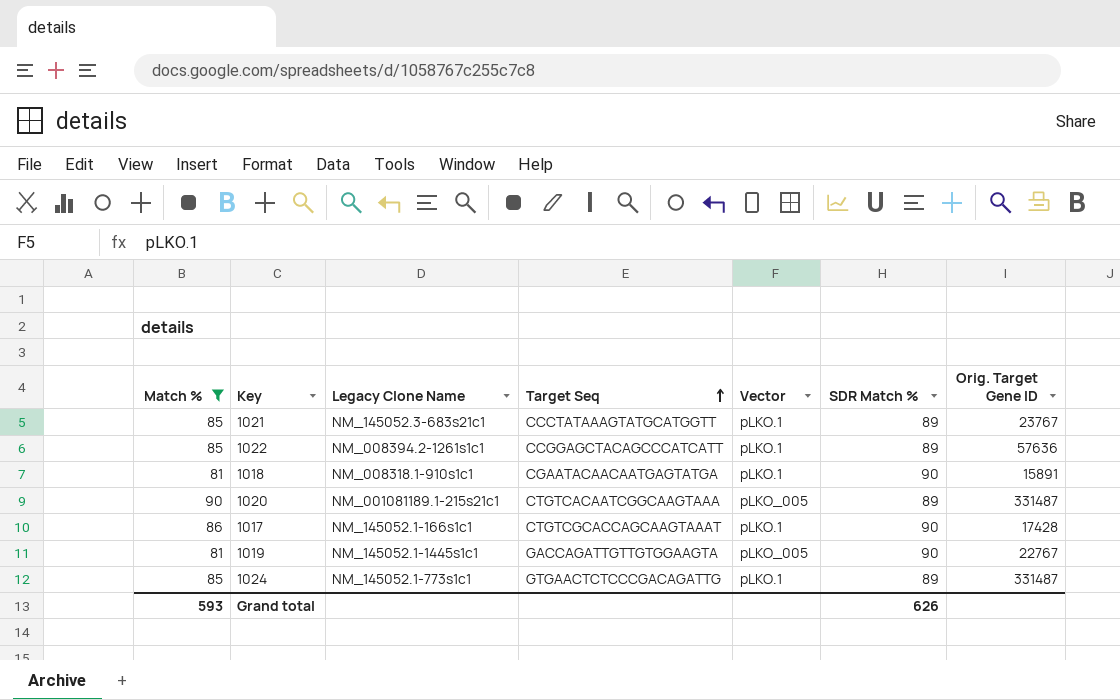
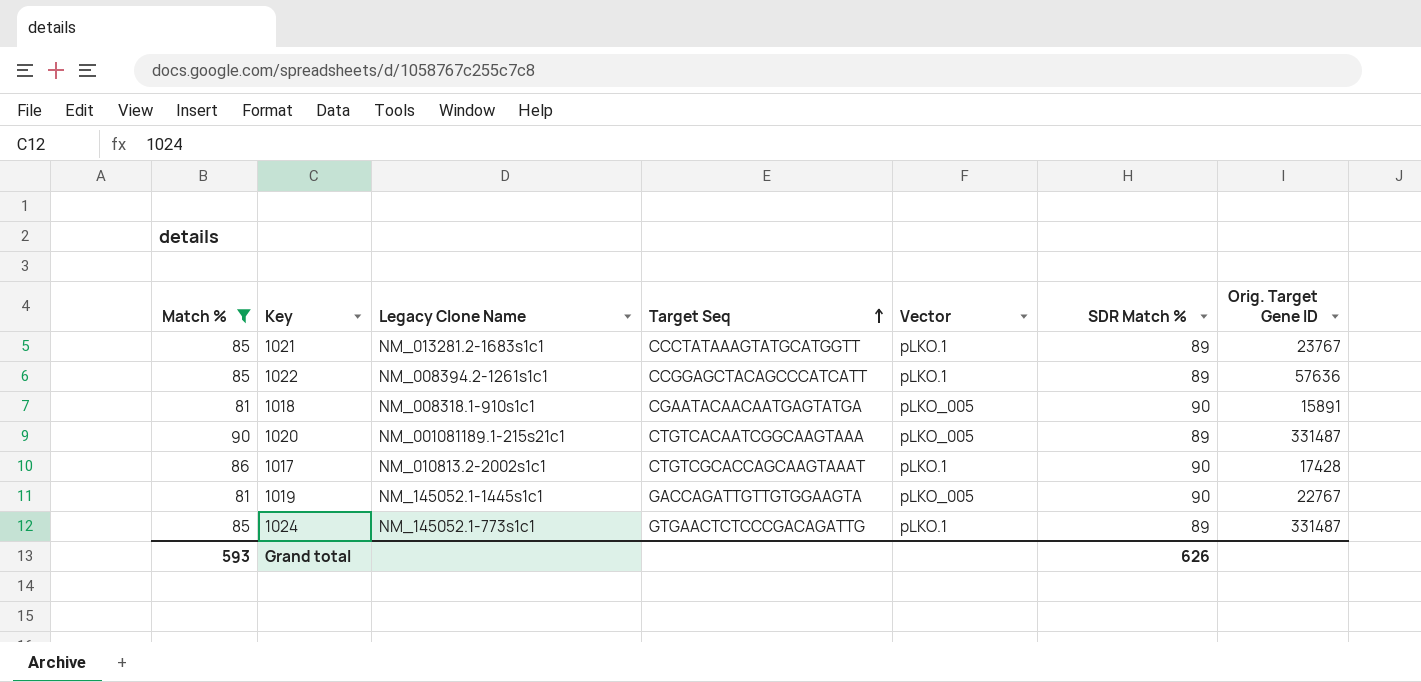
1021 | Legacy Clone Name: NM_145052.3-683s21c1 -> NM_013281.2-1683s1c1
1018 | Vector: pLKO.1 -> pLKO_005
1017 | Legacy Clone Name: NM_145052.1-166s1c1 -> NM_010813.2-2002s1c1

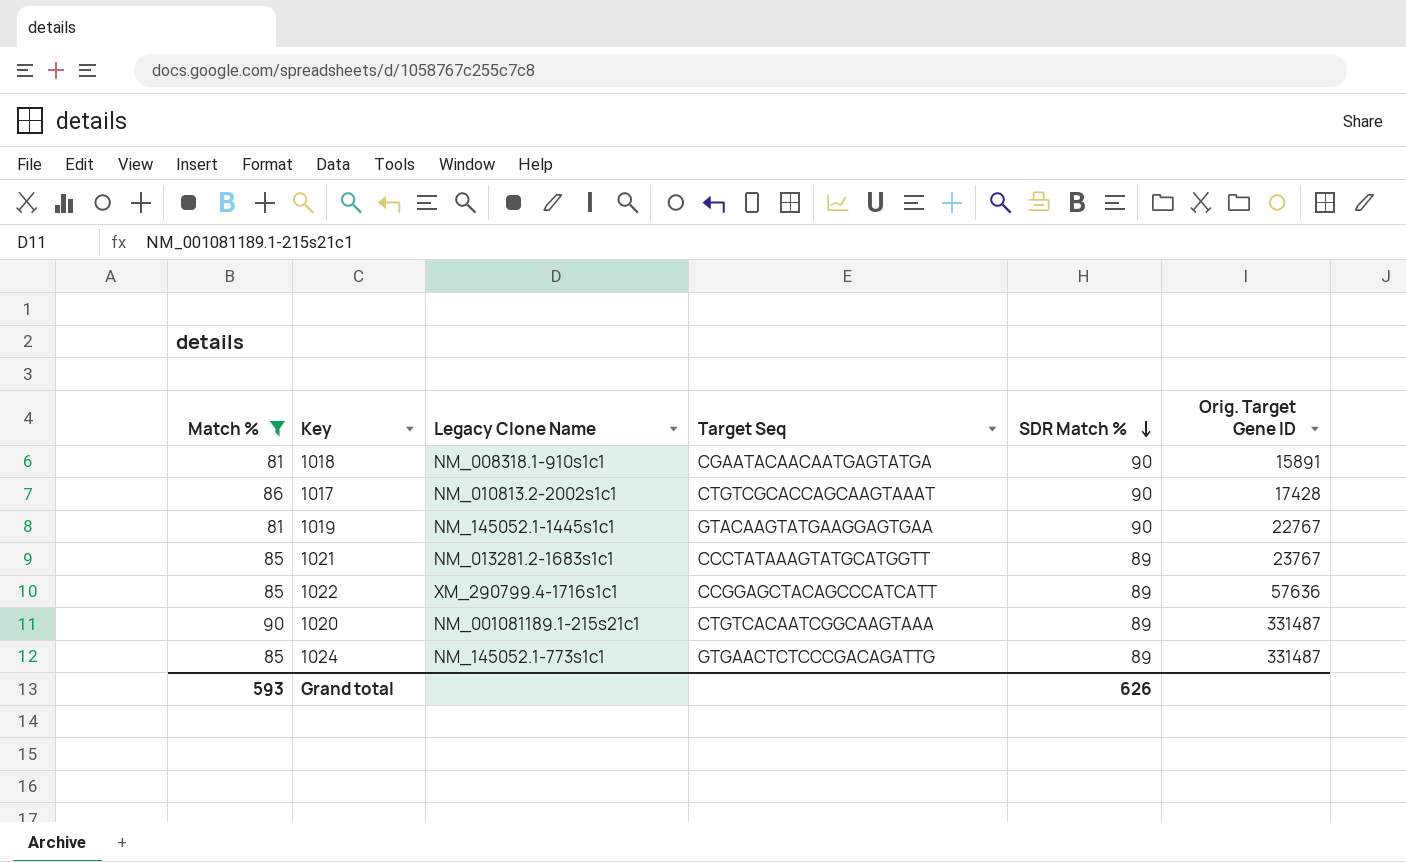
row order: Target Seq ascending -> SDR Match % descending
column Vector | position: 5 -> none
1019 | Target Seq: GACCAGATTGTTGTGGAAGTA -> GTACAAGTATGAAGGAGTGAA
1022 | Legacy Clone Name: NM_008394.2-1261s1c1 -> XM_290799.4-1716s1c1

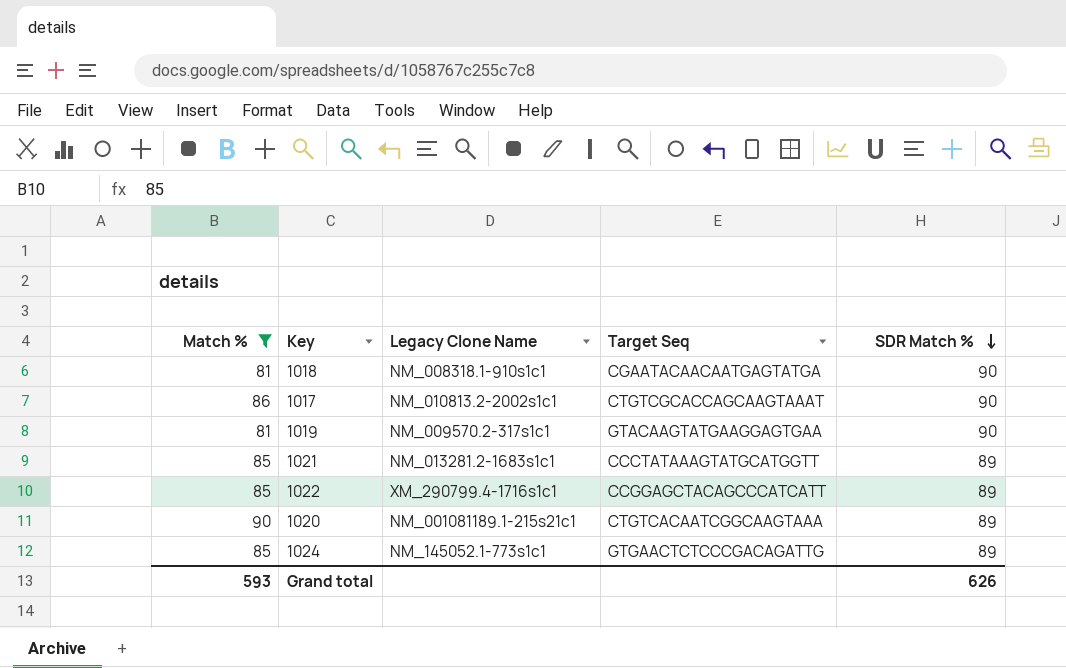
column Orig. Target Gene ID | position: 6 -> none
1019 | Legacy Clone Name: NM_145052.1-1445s1c1 -> NM_009570.2-317s1c1

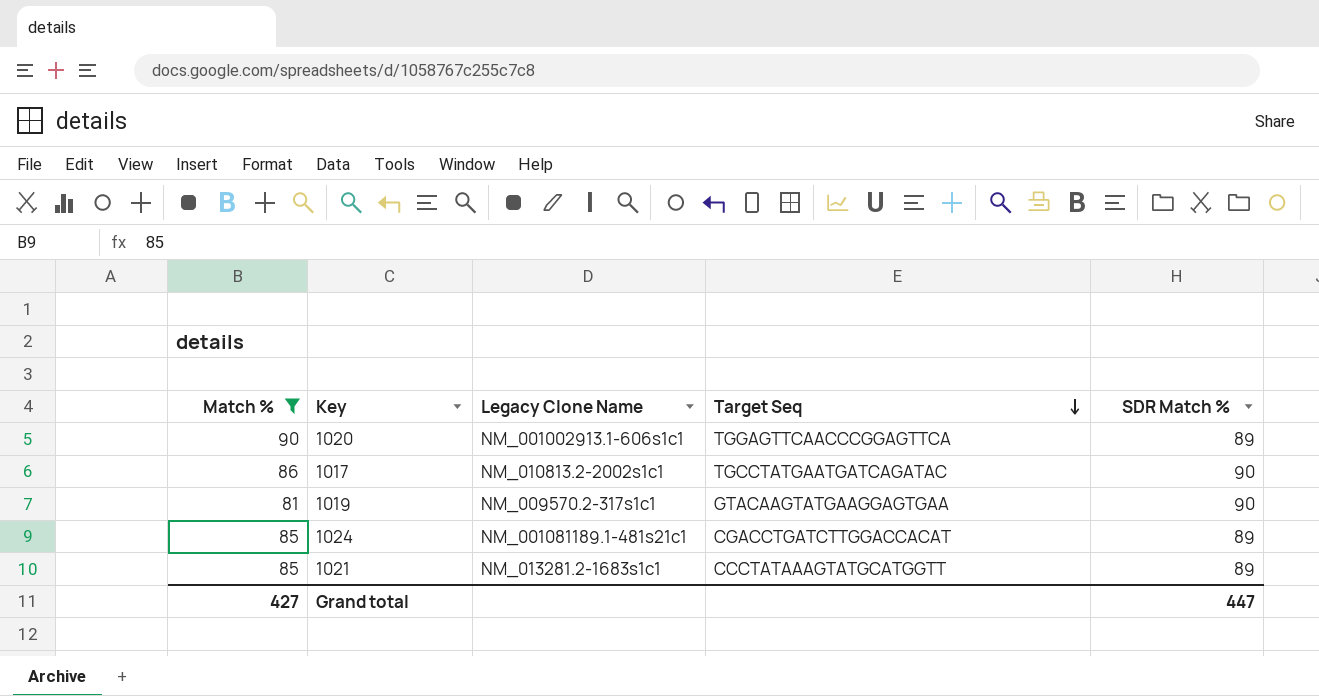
row order: SDR Match % descending -> Target Seq descending
row 1018: 81 | NM_008318.1-910s1c1 | CGAATACAACAATGAGTATGA | 90 -> none
row 1022: 85 | XM_290799.4-1716s1c1 | CCGGAGCTACAGCCCATCATT | 89 -> none
1020 | Legacy Clone Name: NM_001081189.1-215s21c1 -> NM_001002913.1-606s1c1
1020 | Target Seq: CTGTCACAATCGGCAAGTAAA -> TGGAGTTCAACCCGGAGTTCA
1017 | Target Seq: CTGTCGCACCAGCAAGTAAAT -> TGCCTATGAATGATCAGATAC
1024 | Legacy Clone Name: NM_145052.1-773s1c1 -> NM_001081189.1-481s21c1
1024 | Target Seq: GTGAACTCTCCCGACAGATTG -> CGACCTGATCTTGGACCACAT
Grand total | Match %: 593 -> 427
Grand total | SDR Match %: 626 -> 447

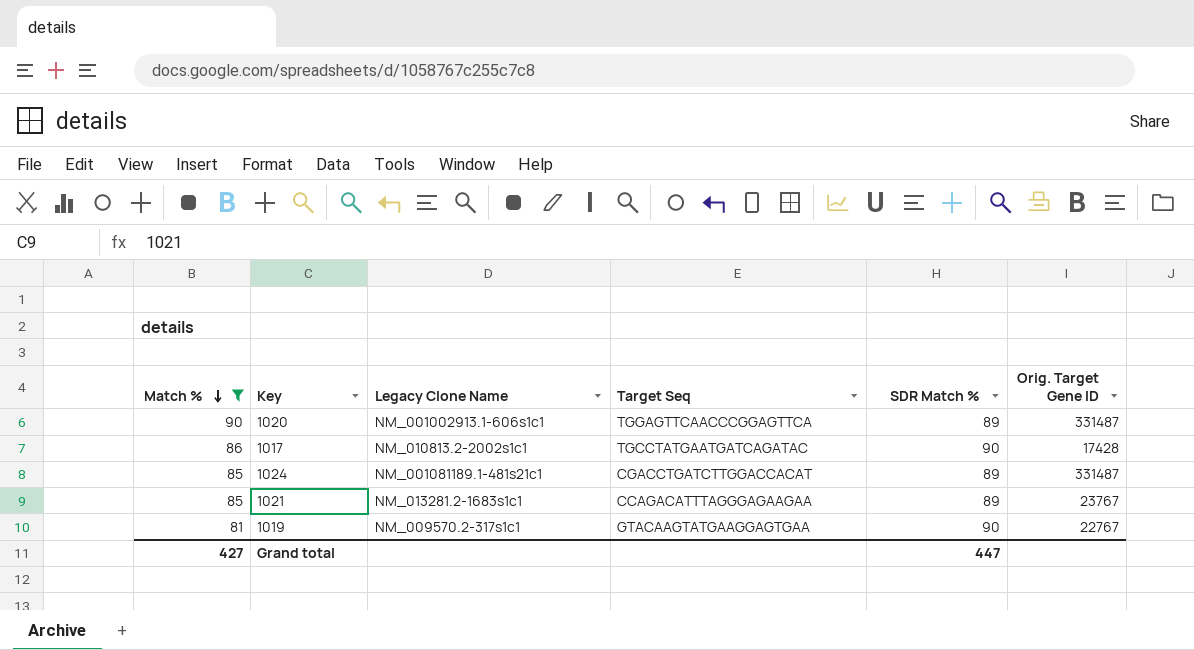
row order: Target Seq descending -> Match % descending
column Orig. Target Gene ID | position: none -> 6
1021 | Target Seq: CCCTATAAAGTATGCATGGTT -> CCAGACATTTAGGGAGAAGAA

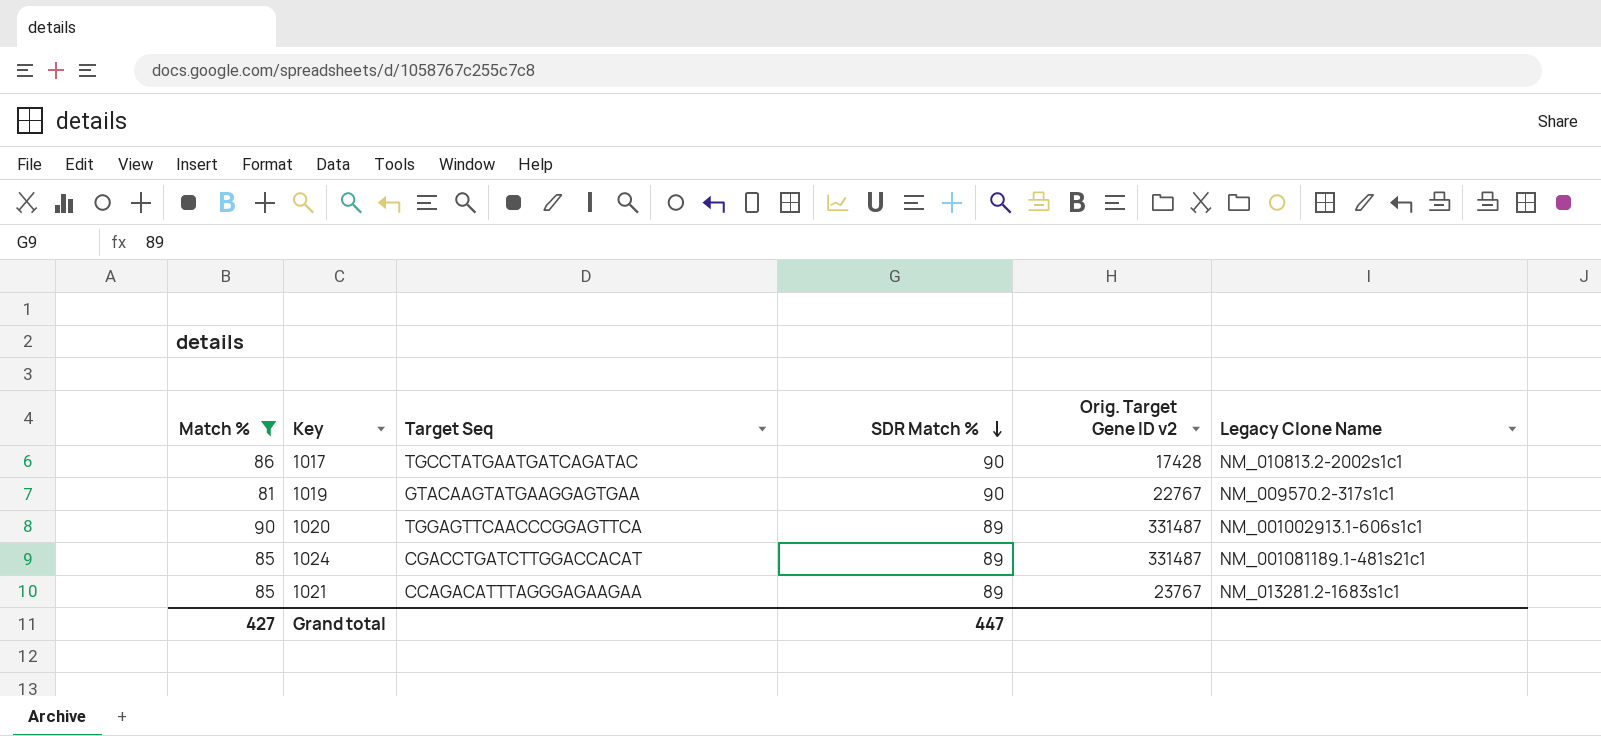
row order: Match % descending -> SDR Match % descending
column name: Orig. Target Gene ID -> Orig. Target Gene ID v2
column Legacy Clone Name | position: 3 -> 6

